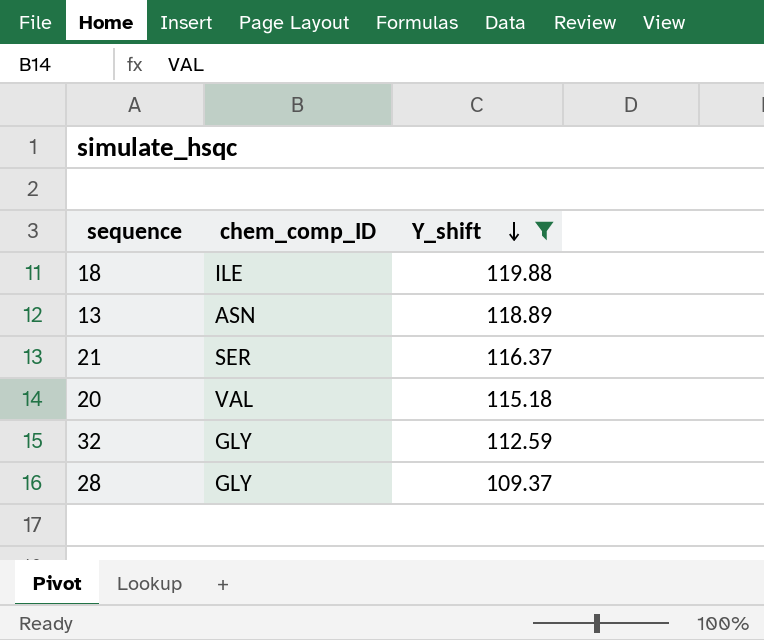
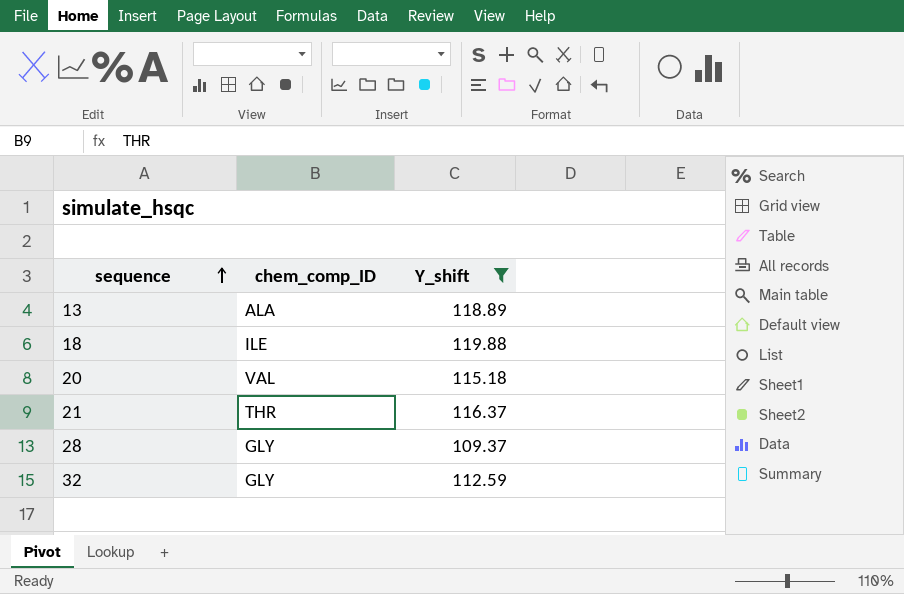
row order: Y_shift descending -> sequence ascending
13 | chem_comp_ID: ASN -> ALA
21 | chem_comp_ID: SER -> THR

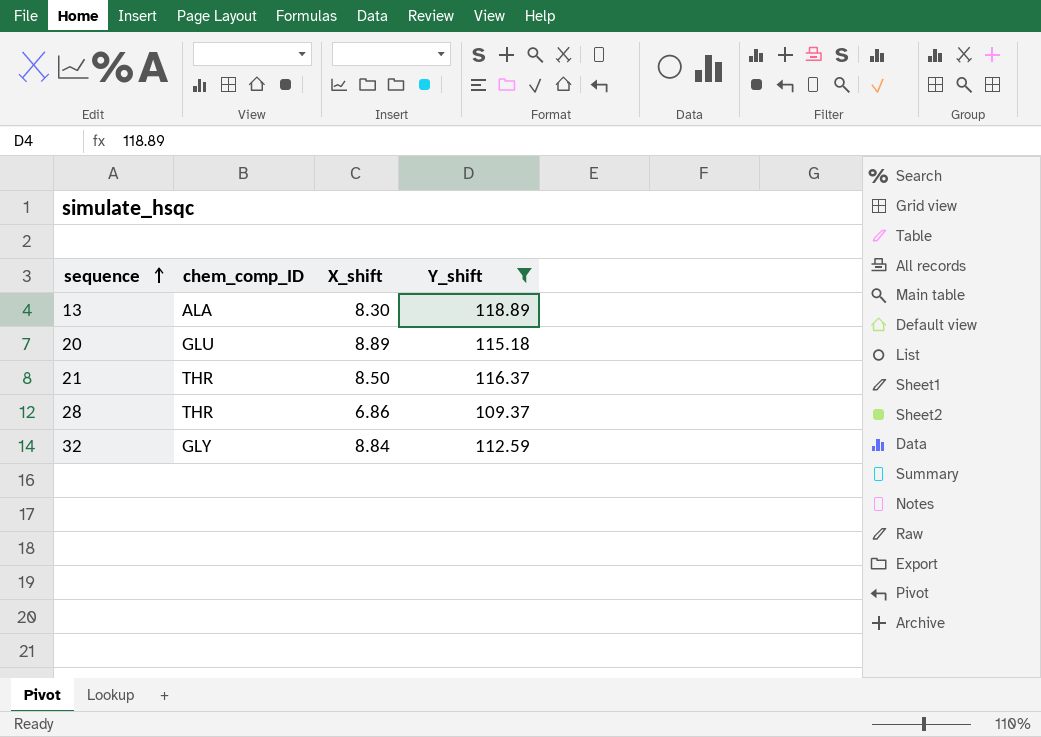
column X_shift | position: none -> 3
row 18: ILE | 119.88 -> none
20 | chem_comp_ID: VAL -> GLU
28 | chem_comp_ID: GLY -> THR

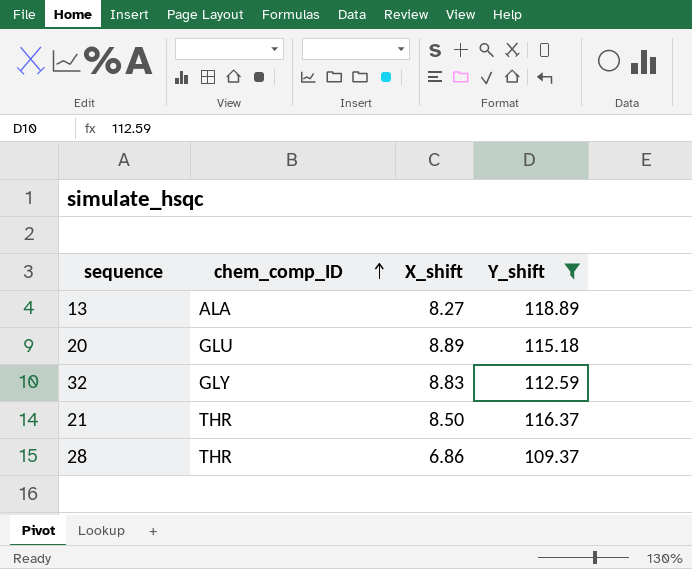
row order: sequence ascending -> chem_comp_ID ascending
13 | X_shift: 8.30 -> 8.27
32 | X_shift: 8.84 -> 8.83

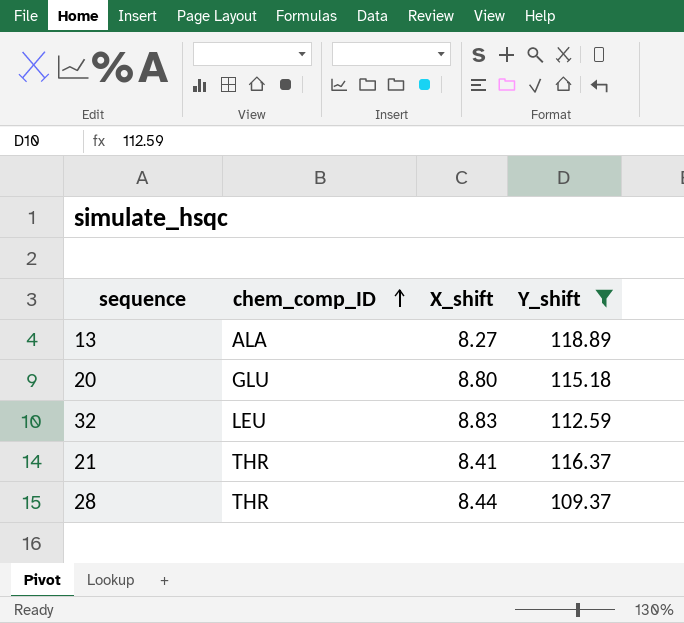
20 | X_shift: 8.89 -> 8.80
32 | chem_comp_ID: GLY -> LEU
21 | X_shift: 8.50 -> 8.41
28 | X_shift: 6.86 -> 8.44

